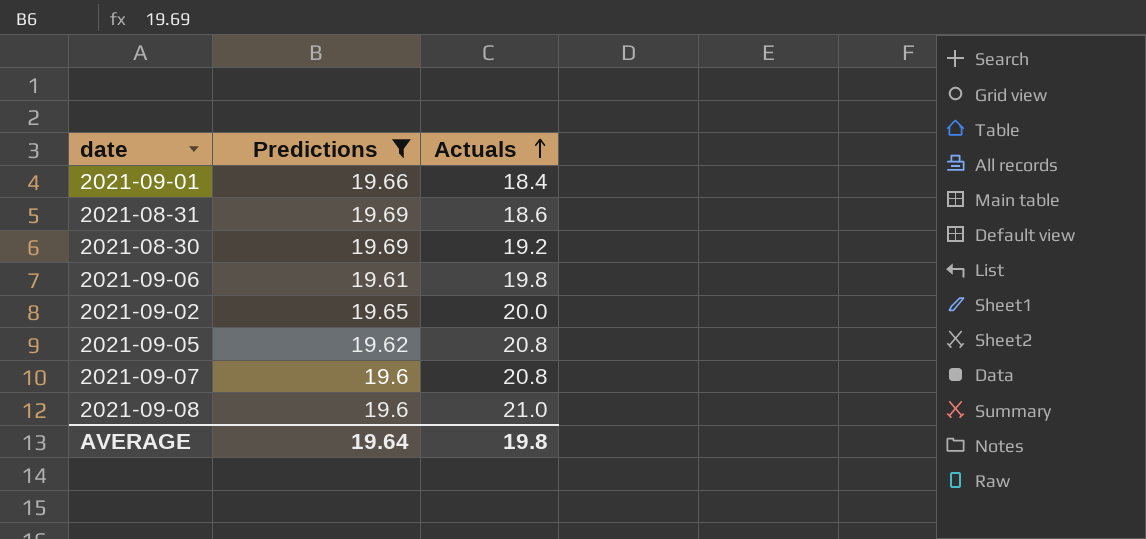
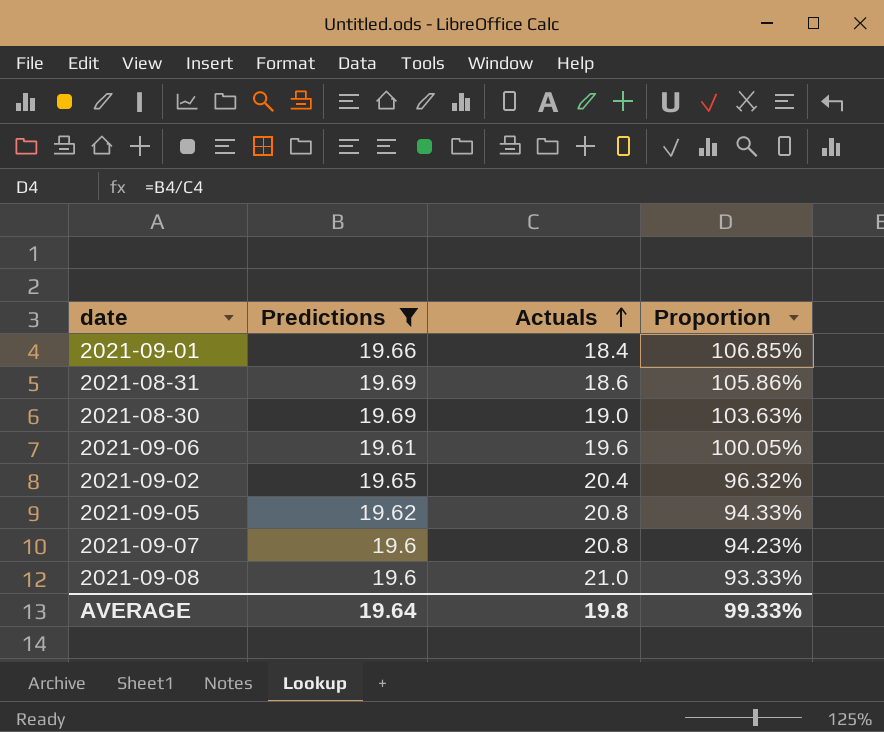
column Proportion | formula: none -> [Predictions] / [Actuals]
2021-08-30 | Actuals: 19.2 -> 19.0
2021-09-06 | Actuals: 19.8 -> 19.6
2021-09-02 | Actuals: 20.0 -> 20.4

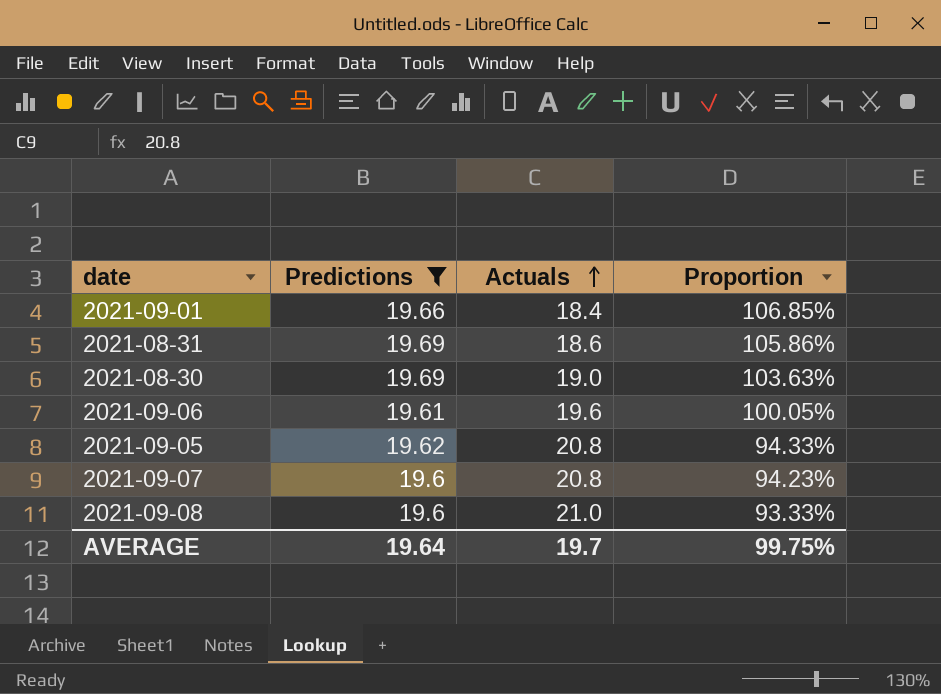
row 2021-09-02: 19.65 | 20.4 | 96.32% -> none
AVERAGE | Actuals: 19.8 -> 19.7
AVERAGE | Proportion: 99.33% -> 99.75%

